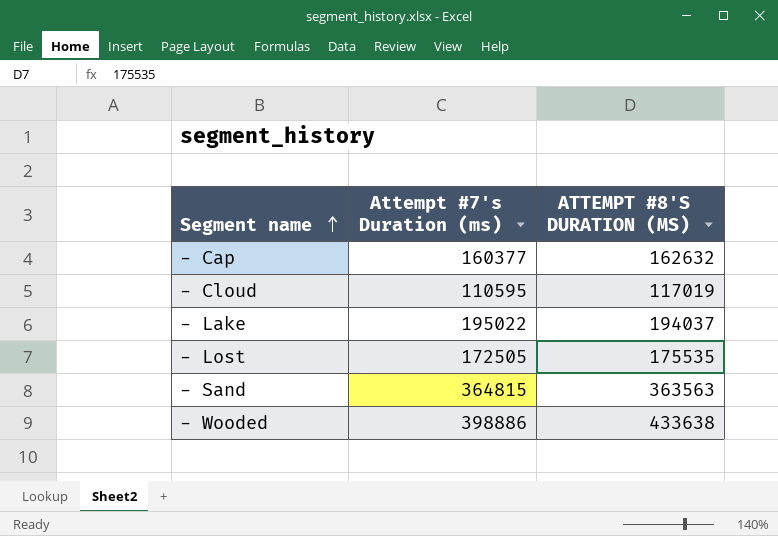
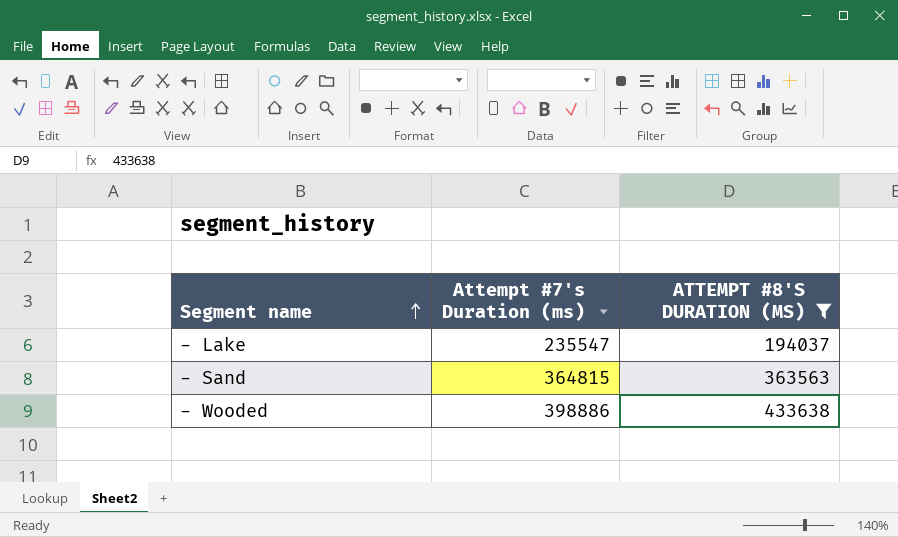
filter: none -> ATTEMPT #8'S DURATION (MS) >= 194037
- Lake | Attempt #7's Duration (ms): 195022 -> 235547

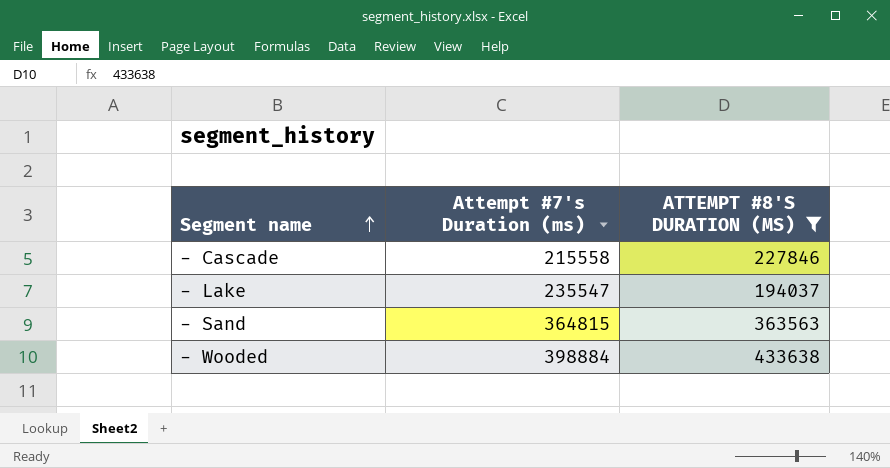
row - Cascade: none -> 215558 | 227846
- Wooded | Attempt #7's Duration (ms): 398886 -> 398884

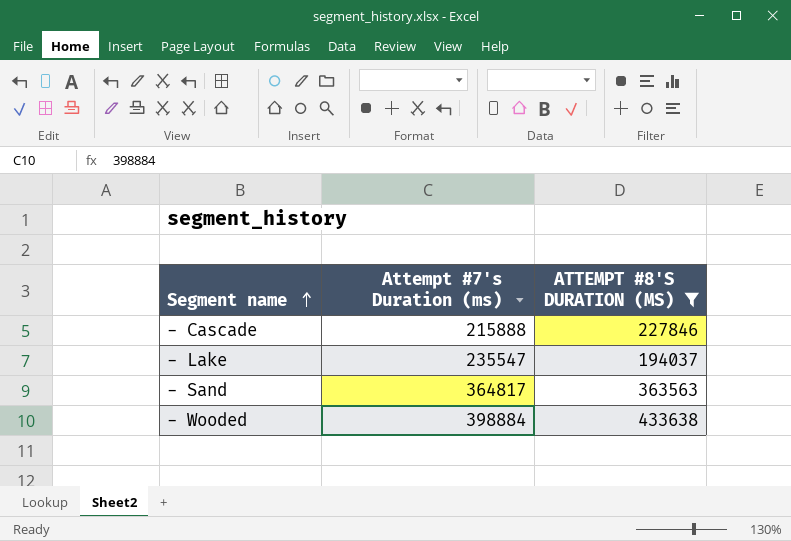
- Cascade | Attempt #7's Duration (ms): 215558 -> 215888
- Sand | Attempt #7's Duration (ms): 364815 -> 364817

